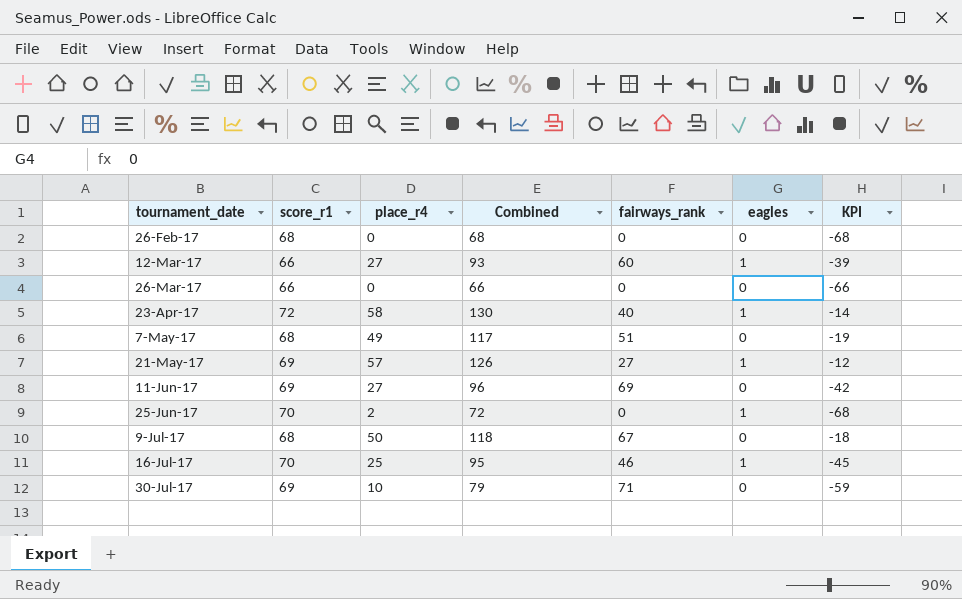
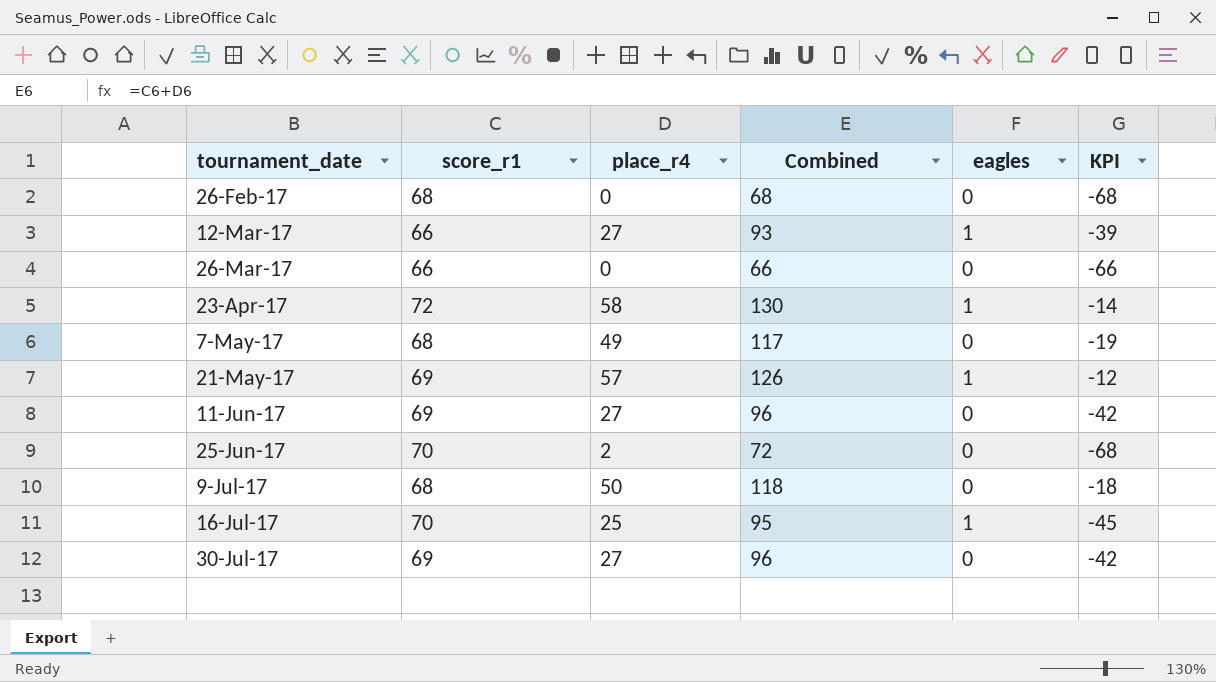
column fairways_rank | position: 5 -> none
25-Jun-17 | eagles: 1 -> 0
30-Jul-17 | place_r4: 10 -> 27
30-Jul-17 | Combined: 79 -> 96
30-Jul-17 | KPI: -59 -> -42

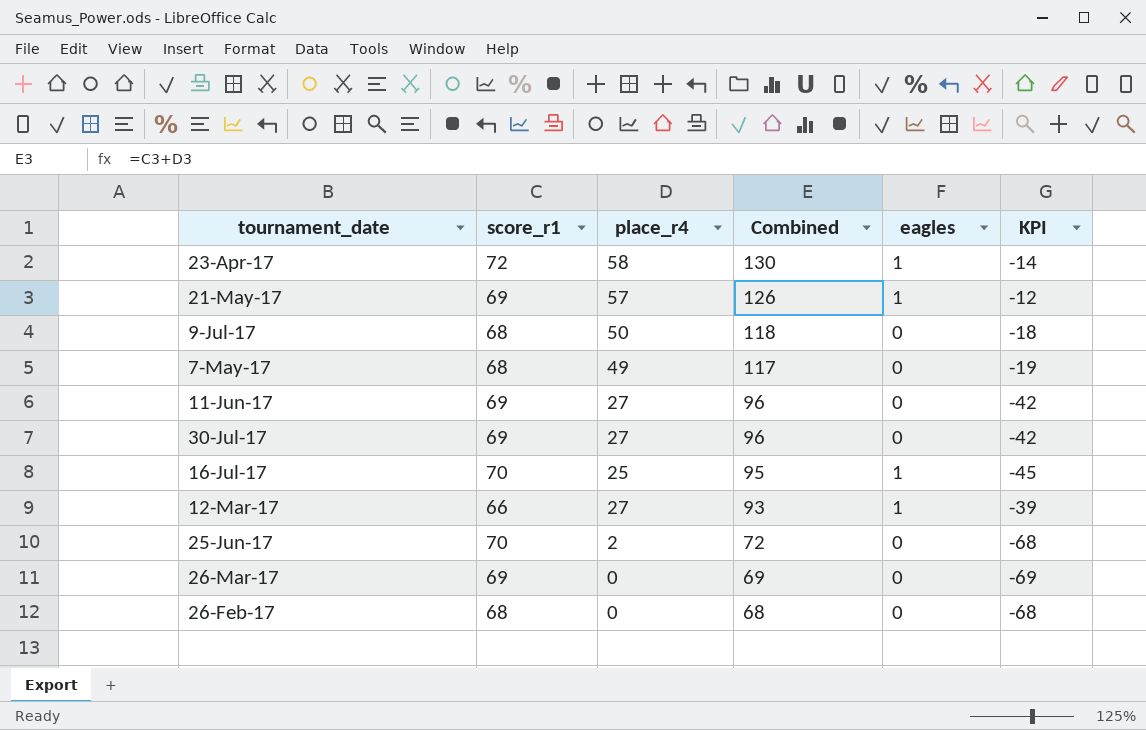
row order: tournament_date ascending -> Combined descending
26-Mar-17 | score_r1: 66 -> 69
26-Mar-17 | Combined: 66 -> 69
26-Mar-17 | KPI: -66 -> -69

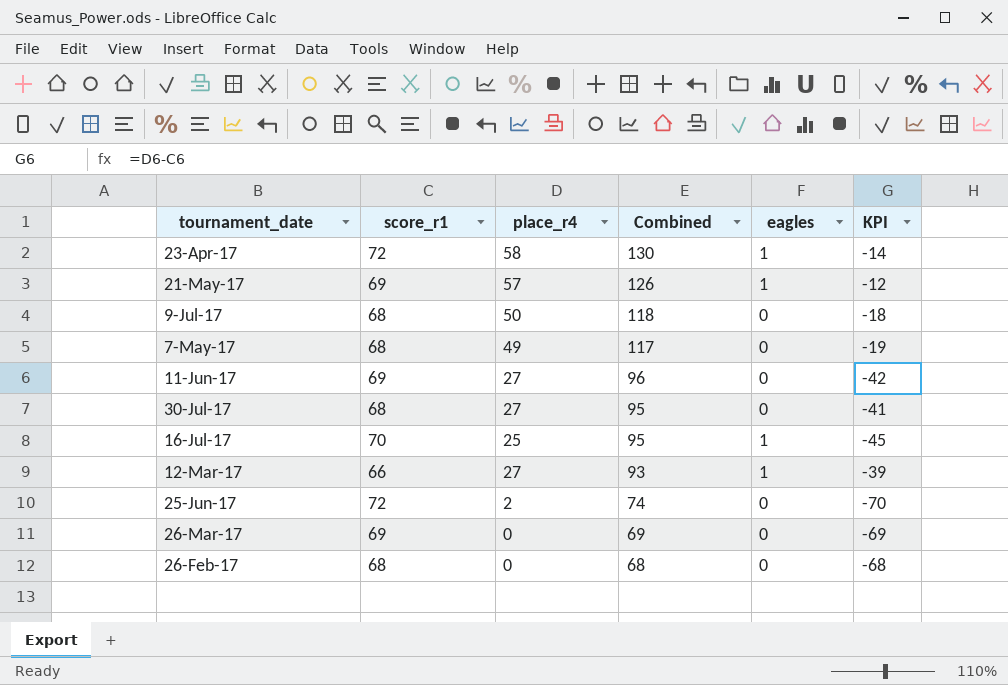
30-Jul-17 | score_r1: 69 -> 68
30-Jul-17 | Combined: 96 -> 95
30-Jul-17 | KPI: -42 -> -41
25-Jun-17 | score_r1: 70 -> 72
25-Jun-17 | Combined: 72 -> 74
25-Jun-17 | KPI: -68 -> -70

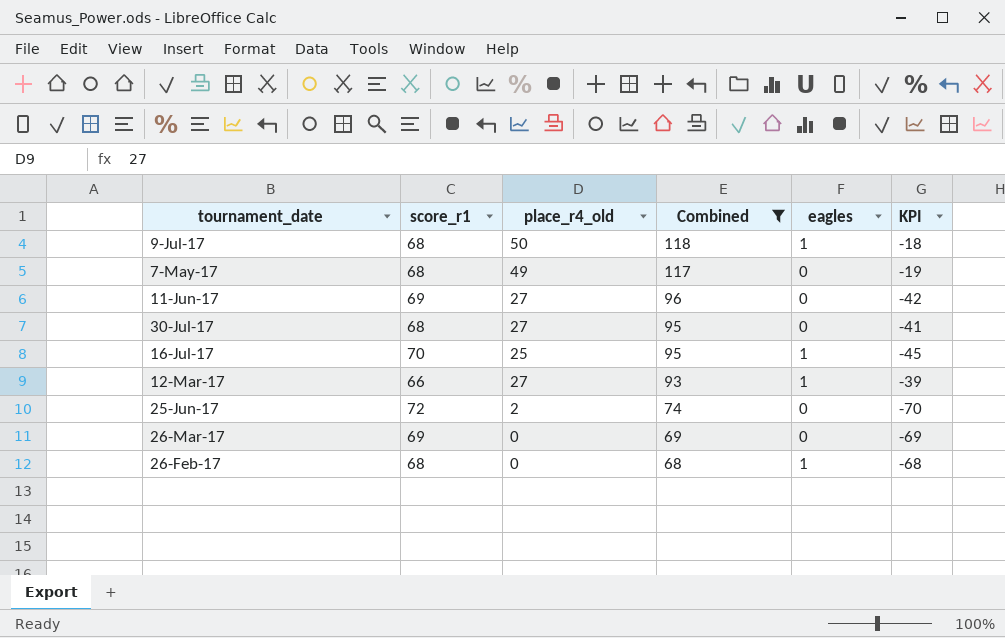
filter: none -> Combined <= 118
column name: place_r4 -> place_r4_old
9-Jul-17 | eagles: 0 -> 1
26-Feb-17 | eagles: 0 -> 1

